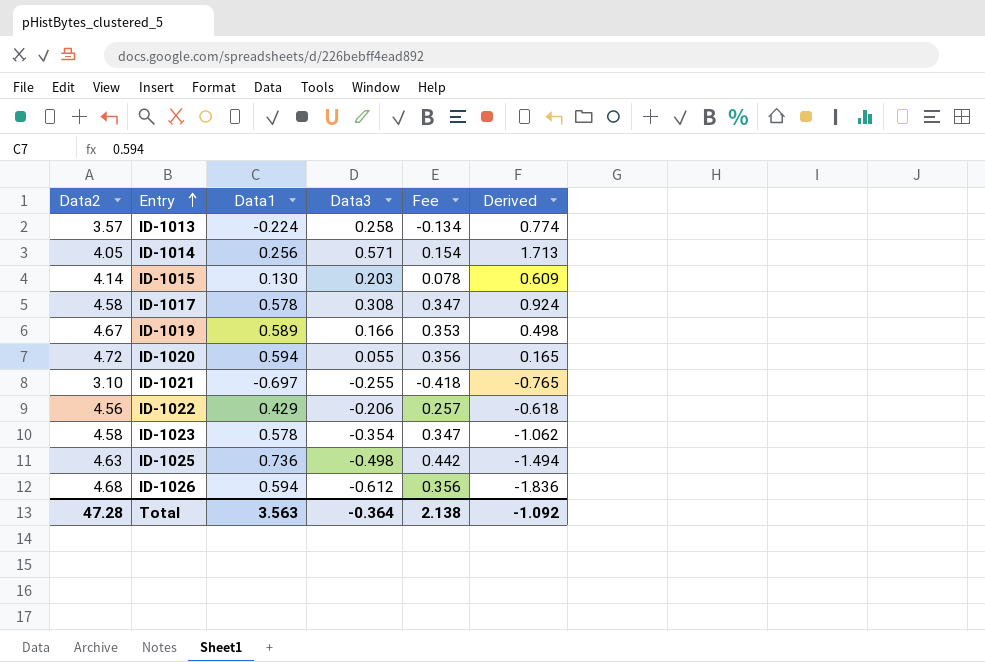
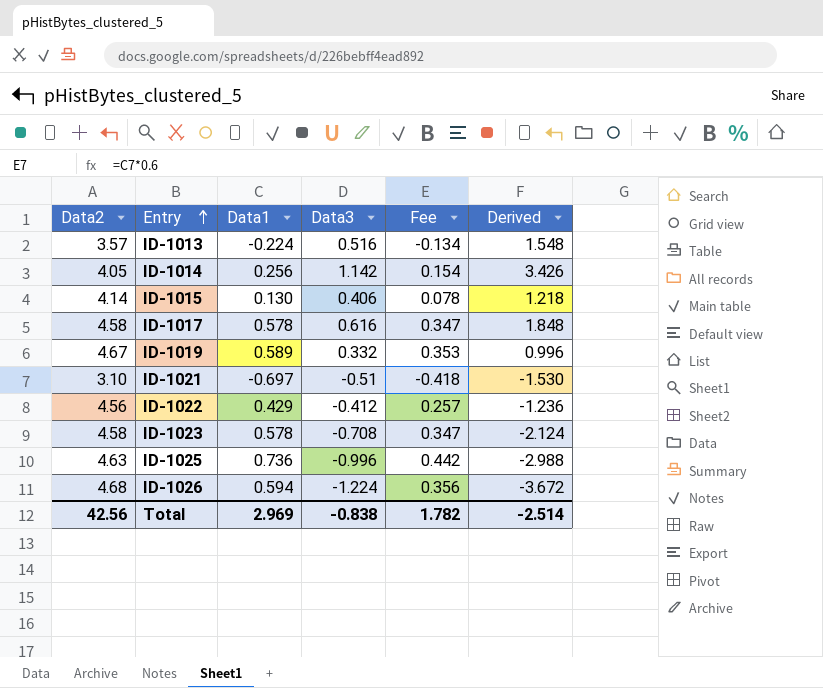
row ID-1020: 4.72 | 0.594 | 0.055 | 0.356 | 0.165 -> none
ID-1013 | Data3: 0.258 -> 0.516
ID-1013 | Derived: 0.774 -> 1.548
ID-1014 | Data3: 0.571 -> 1.142
ID-1014 | Derived: 1.713 -> 3.426
ID-1015 | Data3: 0.203 -> 0.406
ID-1015 | Derived: 0.609 -> 1.218
ID-1017 | Data3: 0.308 -> 0.616
ID-1017 | Derived: 0.924 -> 1.848
ID-1019 | Data3: 0.166 -> 0.332
ID-1019 | Derived: 0.498 -> 0.996
ID-1021 | Data3: -0.255 -> -0.51
ID-1021 | Derived: -0.765 -> -1.530
ID-1022 | Data3: -0.206 -> -0.412
ID-1022 | Derived: -0.618 -> -1.236
ID-1023 | Data3: -0.354 -> -0.708
ID-1023 | Derived: -1.062 -> -2.124
ID-1025 | Data3: -0.498 -> -0.996
ID-1025 | Derived: -1.494 -> -2.988
ID-1026 | Data3: -0.612 -> -1.224
ID-1026 | Derived: -1.836 -> -3.672
Total | Data2: 47.28 -> 42.56
Total | Data1: 3.563 -> 2.969
Total | Data3: -0.364 -> -0.838
Total | Fee: 2.138 -> 1.782
Total | Derived: -1.092 -> -2.514

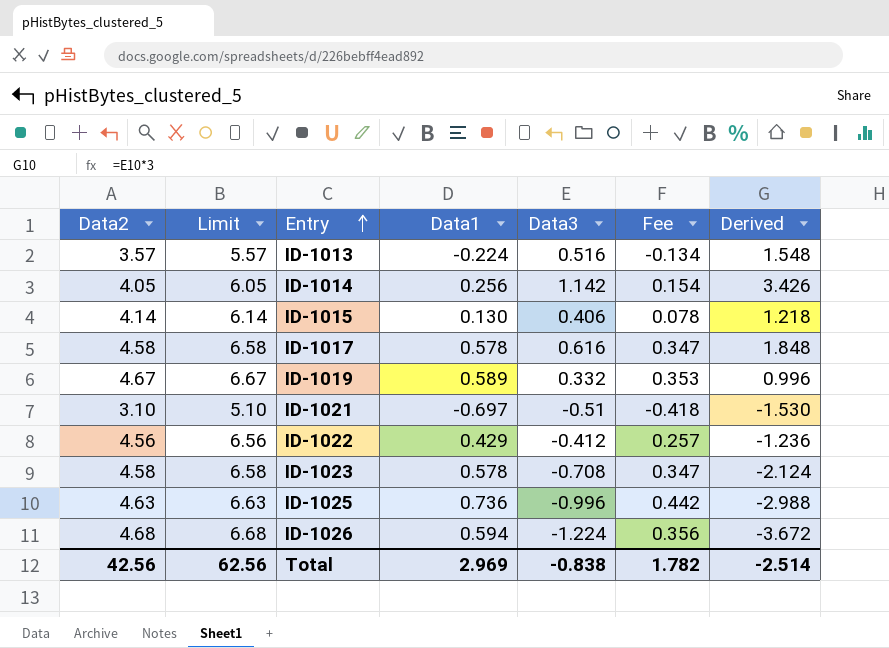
column Limit | formula: none -> [Data2] + 2

